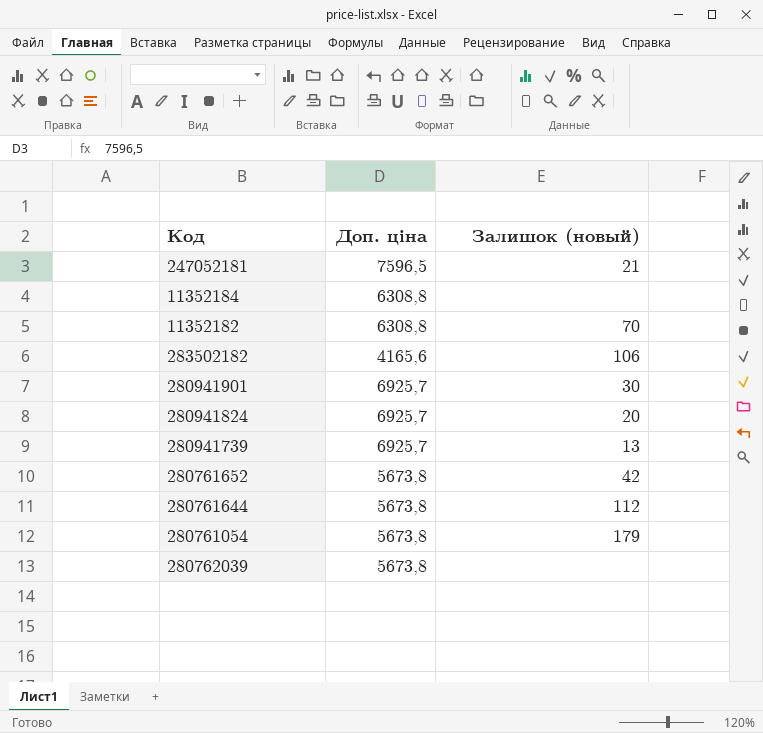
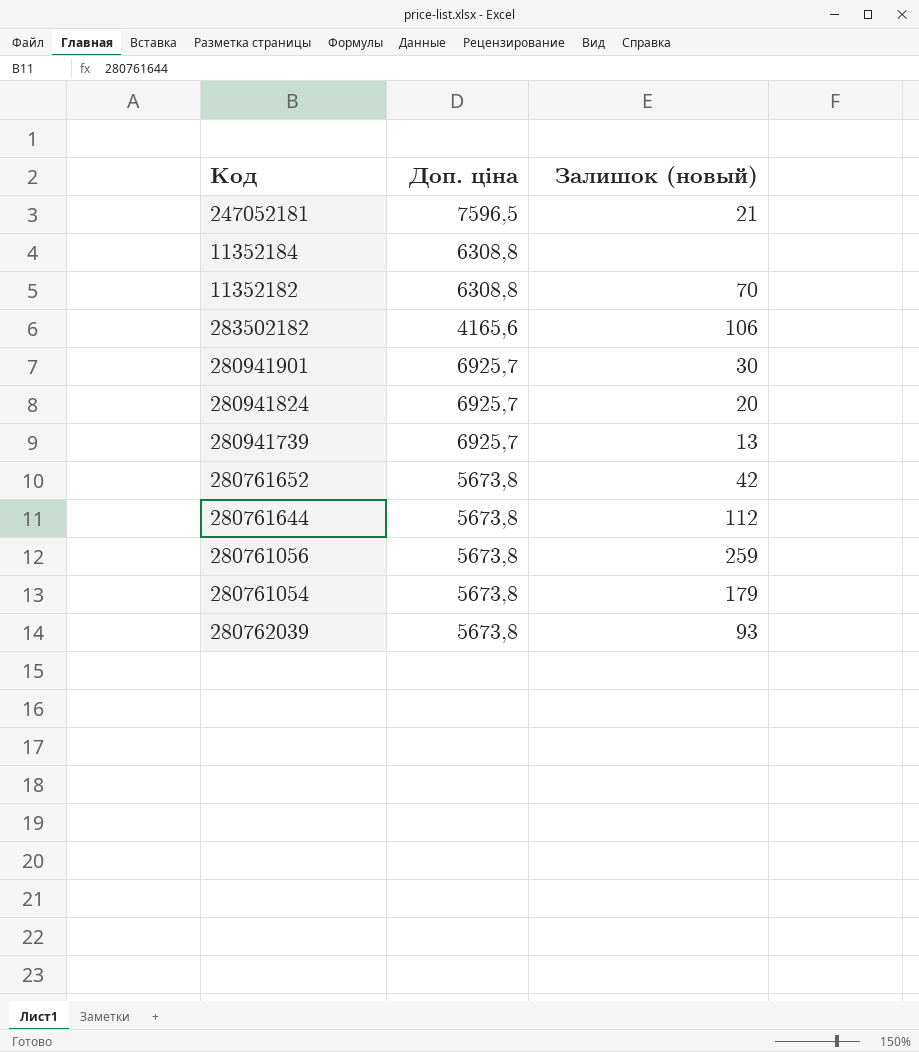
row 280761056: none -> 5673,8 | 259
280762039 | Залишок (новый): none -> 93

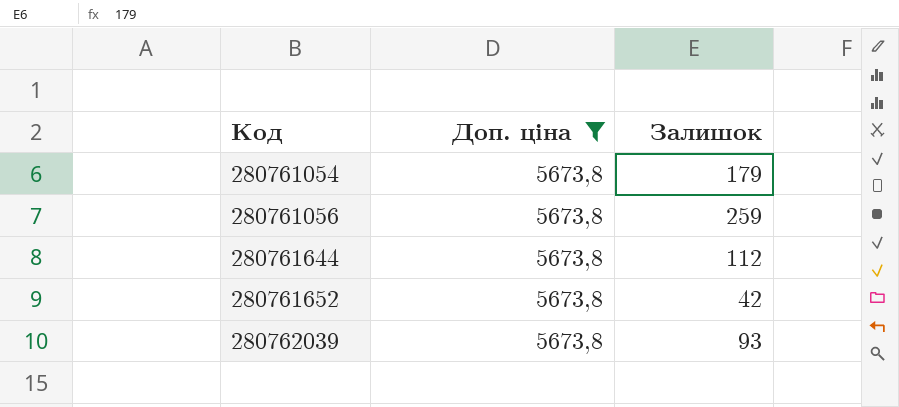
filter: none -> Доп. ціна = 5673,8
row order: none -> Код ascending
column name: Залишок (новый) -> Залишок

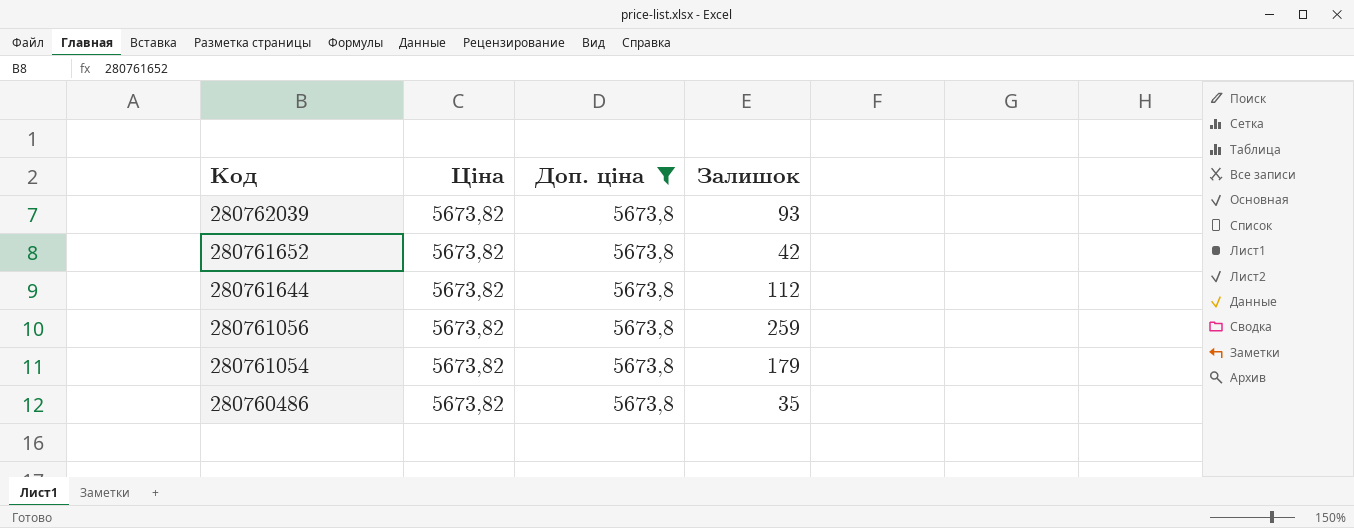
row order: Код ascending -> Код descending
column Ціна | position: none -> 2
row 280760486: none -> 5673,82 | 5673,8 | 35

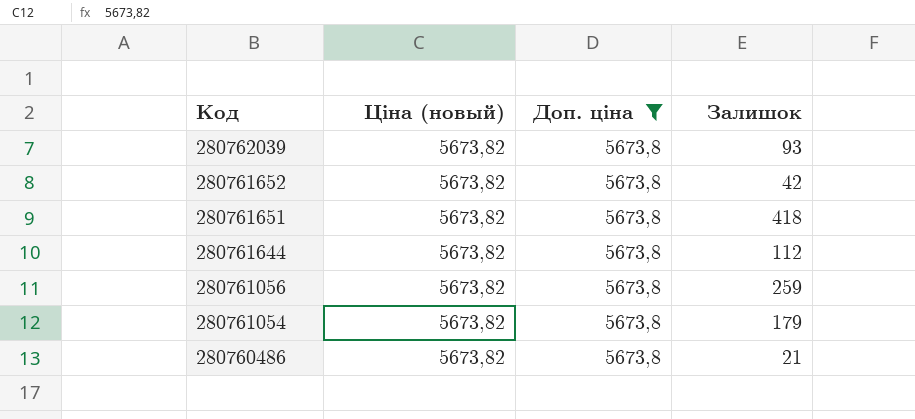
column name: Ціна -> Ціна (новый)
row 280761651: none -> 5673,82 | 5673,8 | 418
280760486 | Залишок: 35 -> 21

